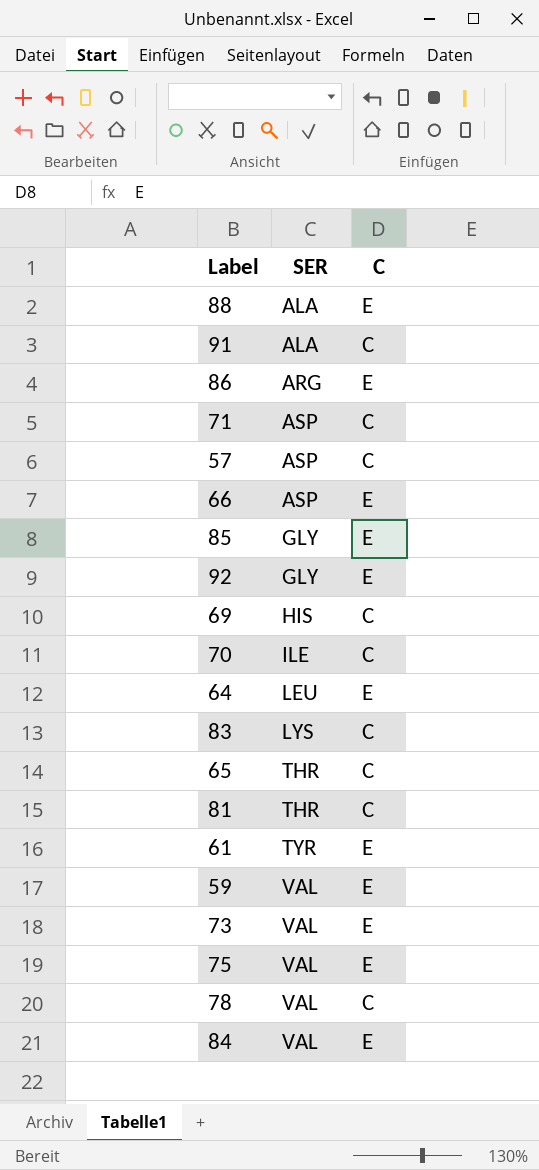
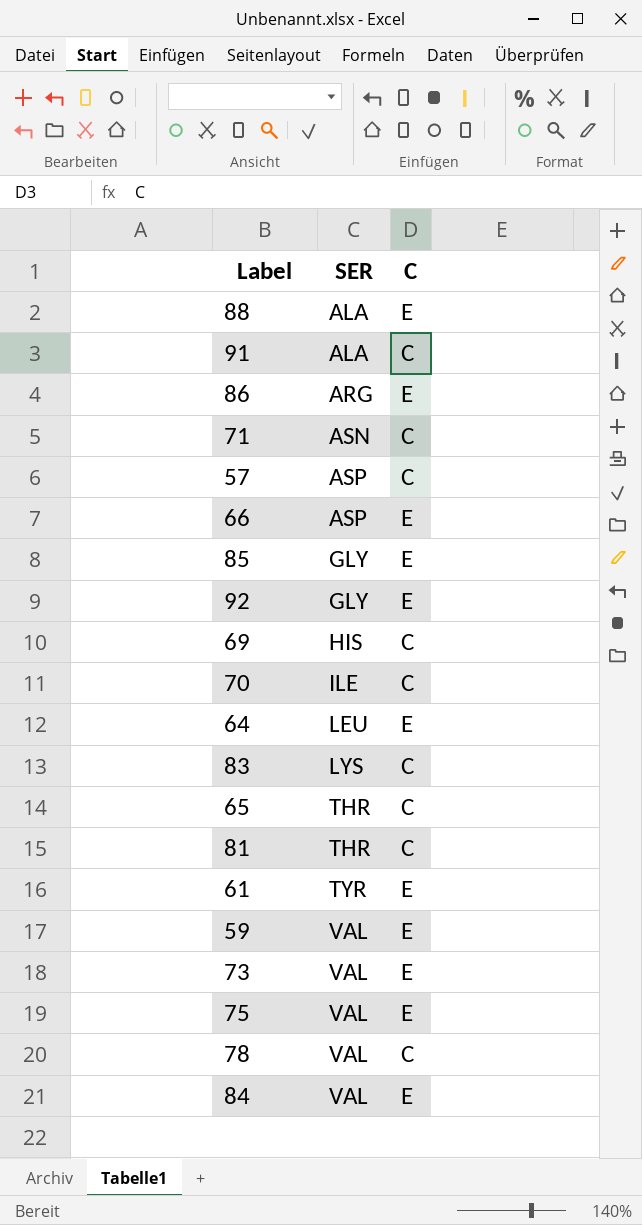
71 | SER: ASP -> ASN

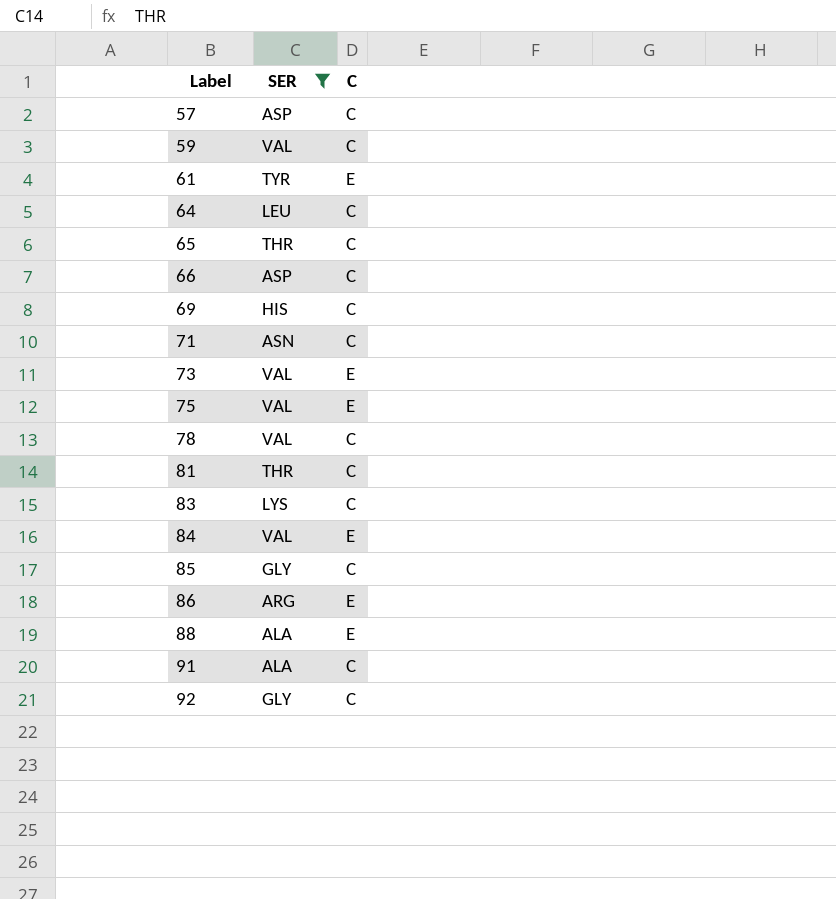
filter: none -> SER != ILE
row order: SER ascending -> Label ascending
59 | C: E -> C
64 | C: E -> C
66 | C: E -> C
85 | C: E -> C
92 | C: E -> C

